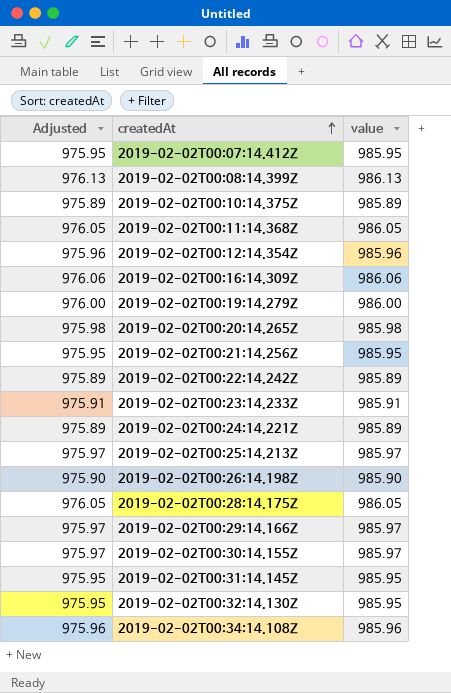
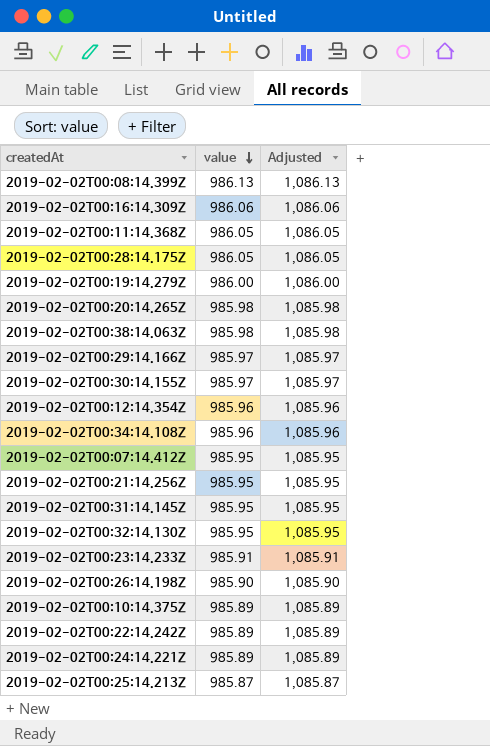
row order: createdAt ascending -> value descending
column Adjusted | formula: [value] - 10 -> [value] + 100
column Adjusted | position: 1 -> 3
row 2019-02-02T00:38:14.063Z: none -> 985.98 | 1,085.98
2019-02-02T00:25:14.213Z | value: 985.97 -> 985.87

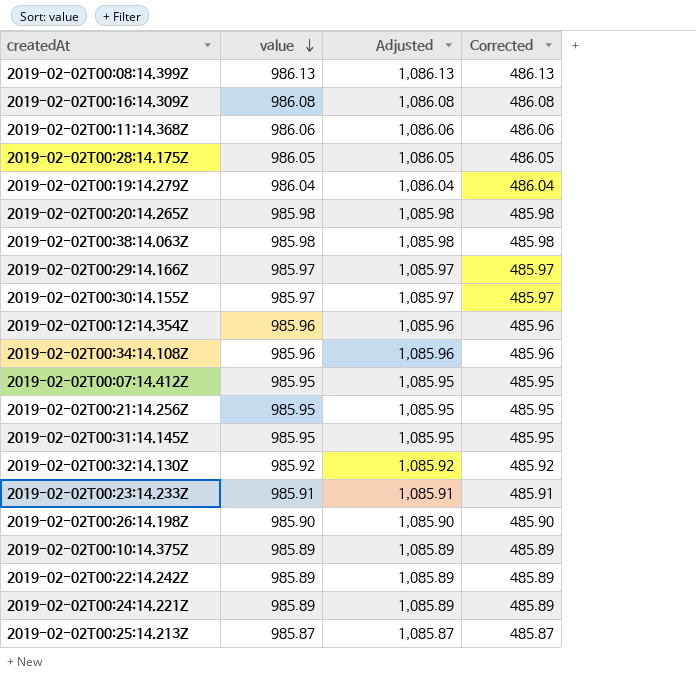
column Corrected | formula: none -> [value] - 500
2019-02-02T00:16:14.309Z | value: 986.06 -> 986.08
2019-02-02T00:16:14.309Z | Adjusted: 1,086.06 -> 1,086.08
2019-02-02T00:11:14.368Z | value: 986.05 -> 986.06
2019-02-02T00:11:14.368Z | Adjusted: 1,086.05 -> 1,086.06
2019-02-02T00:19:14.279Z | value: 986.00 -> 986.04
2019-02-02T00:19:14.279Z | Adjusted: 1,086.00 -> 1,086.04
2019-02-02T00:32:14.130Z | value: 985.95 -> 985.92
2019-02-02T00:32:14.130Z | Adjusted: 1,085.95 -> 1,085.92

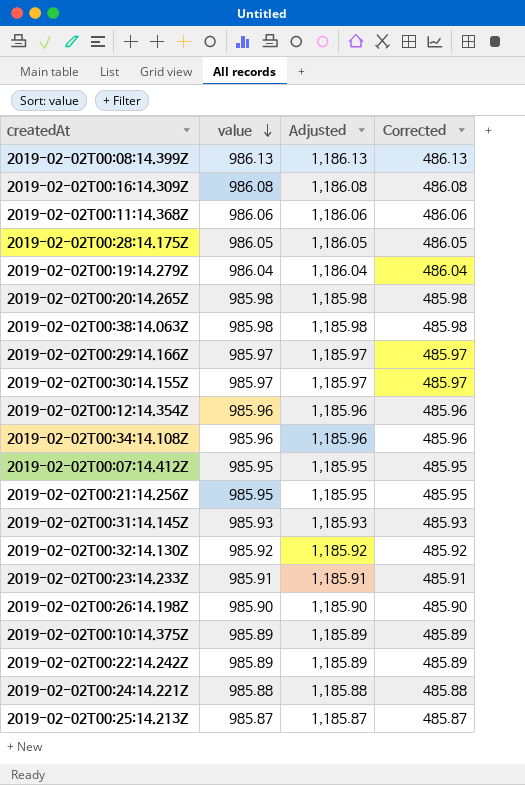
column Adjusted | formula: [value] + 100 -> [value] + 200
2019-02-02T00:31:14.145Z | value: 985.95 -> 985.93
2019-02-02T00:31:14.145Z | Corrected: 485.95 -> 485.93
2019-02-02T00:24:14.221Z | value: 985.89 -> 985.88
2019-02-02T00:24:14.221Z | Corrected: 485.89 -> 485.88

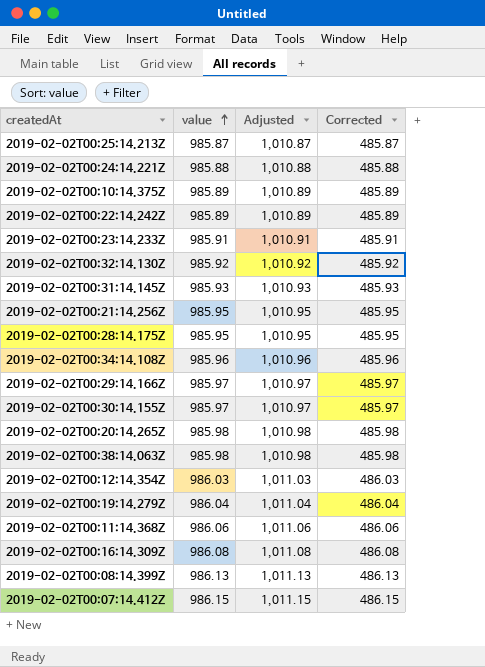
row order: value descending -> value ascending
column Adjusted | formula: [value] + 200 -> [value] + 25
row 2019-02-02T00:26:14.198Z: 985.90 | 1,185.90 | 485.90 -> none
2019-02-02T00:28:14.175Z | value: 986.05 -> 985.95
2019-02-02T00:28:14.175Z | Corrected: 486.05 -> 485.95
2019-02-02T00:12:14.354Z | value: 985.96 -> 986.03
2019-02-02T00:12:14.354Z | Corrected: 485.96 -> 486.03
2019-02-02T00:07:14.412Z | value: 985.95 -> 986.15
2019-02-02T00:07:14.412Z | Corrected: 485.95 -> 486.15

